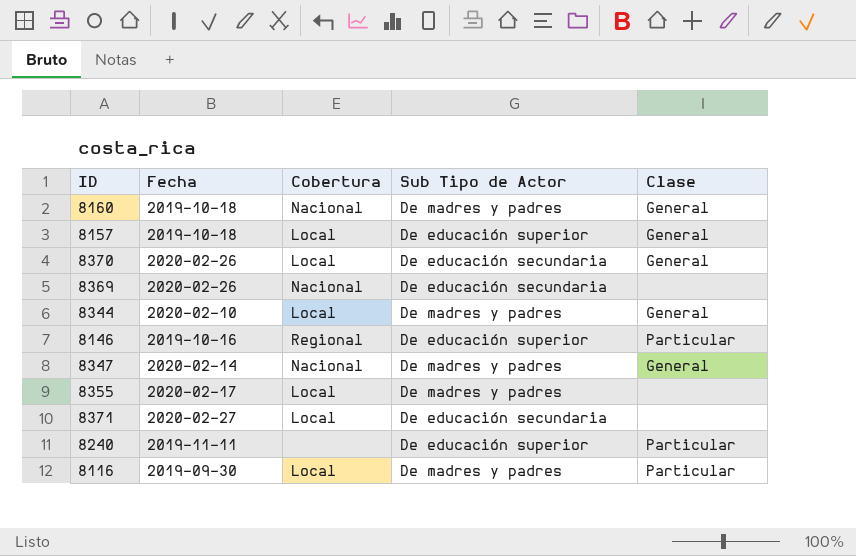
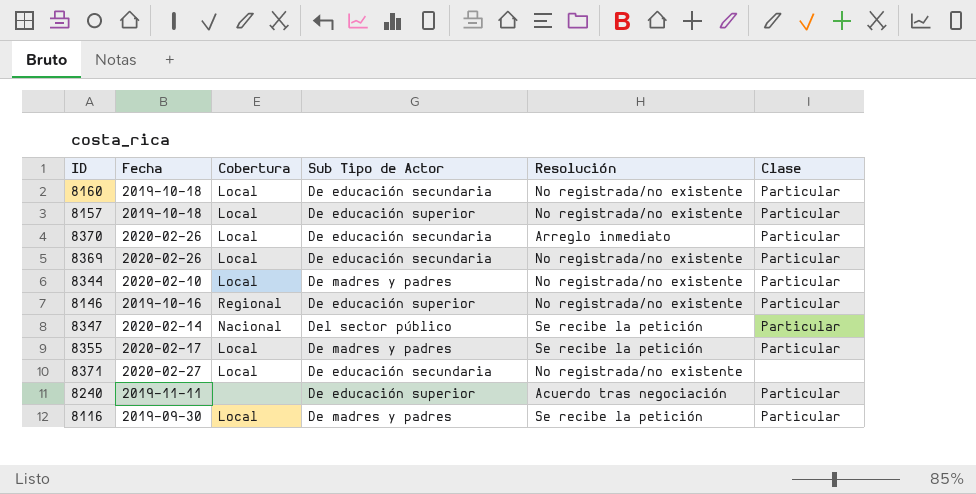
column Resolución | position: none -> 5
8160 | Cobertura: Nacional -> Local
8160 | Sub Tipo de Actor: De madres y padres -> De educación secundaria
8160 | Clase: General -> Particular
8157 | Clase: General -> Particular
8370 | Clase: General -> Particular
8369 | Cobertura: Nacional -> Local
8369 | Clase: none -> Particular
8344 | Clase: General -> Particular
8347 | Sub Tipo de Actor: De madres y padres -> Del sector público
8347 | Clase: General -> Particular
8355 | Clase: none -> Particular

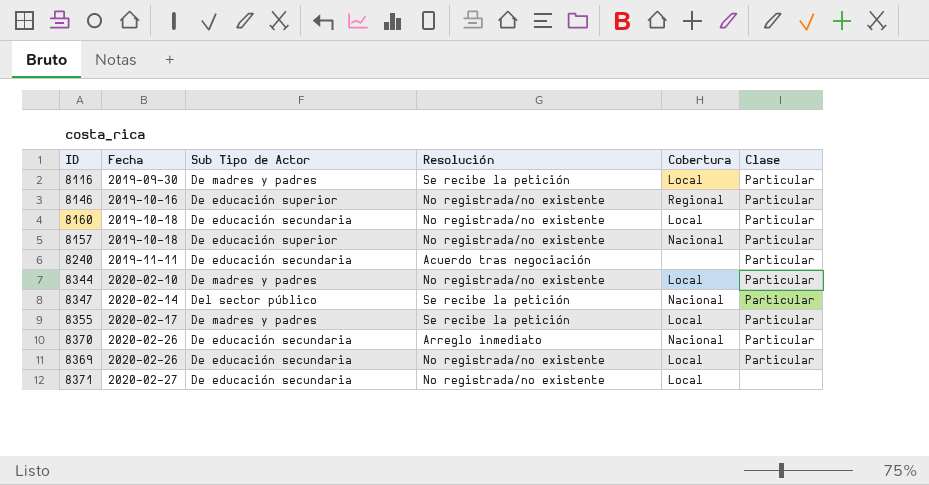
row order: none -> Fecha ascending
column Cobertura | position: 3 -> 5
8157 | Cobertura: Local -> Nacional
8240 | Sub Tipo de Actor: De educación superior -> De educación secundaria
8370 | Cobertura: Local -> Nacional

